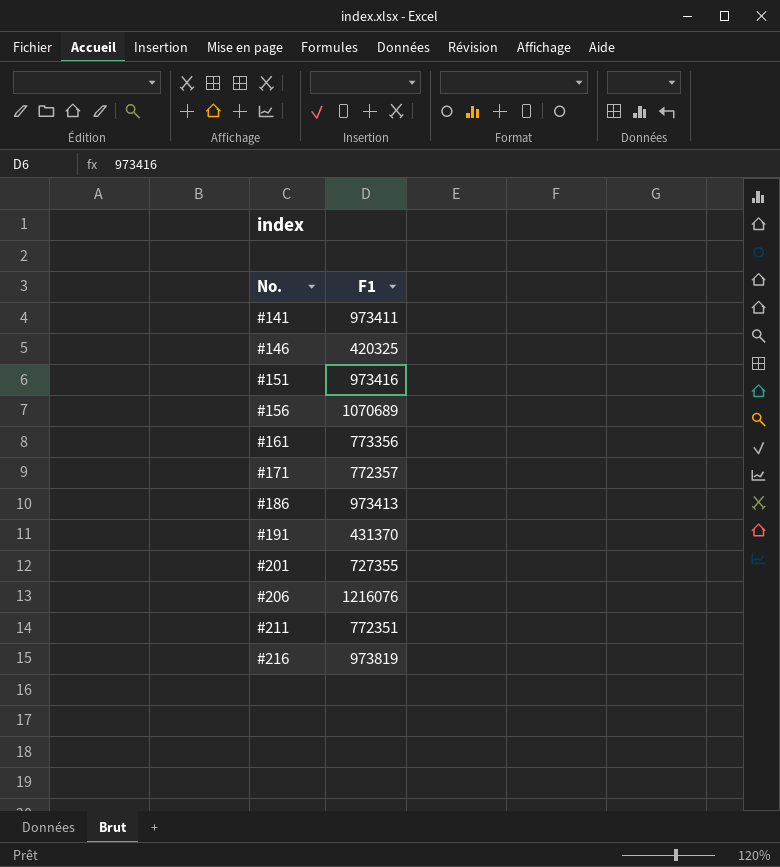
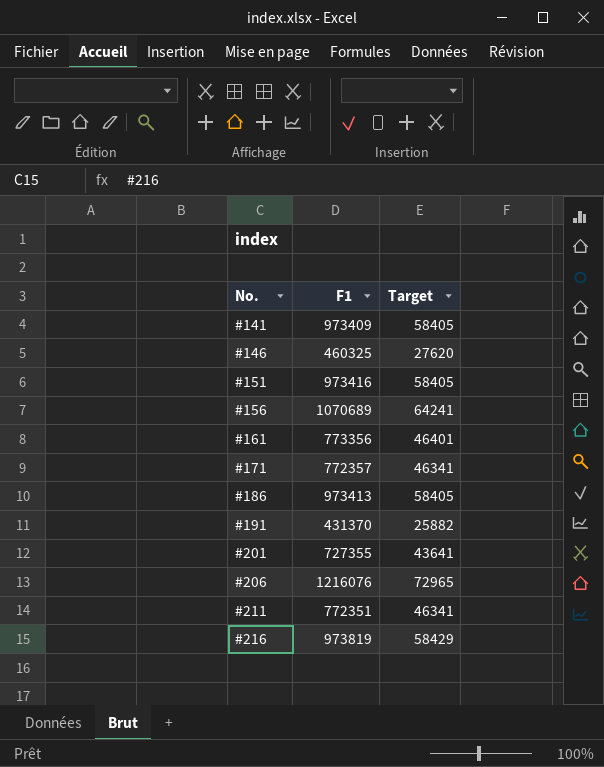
column Target | formula: none -> [F1] * 0.06
#141 | F1: 973411 -> 973409
#146 | F1: 420325 -> 460325

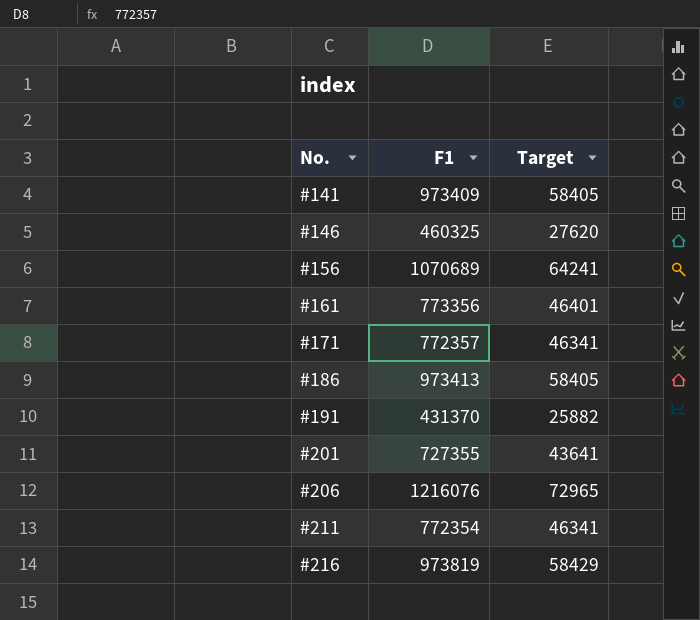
row #151: 973416 | 58405 -> none
#211 | F1: 772351 -> 772354

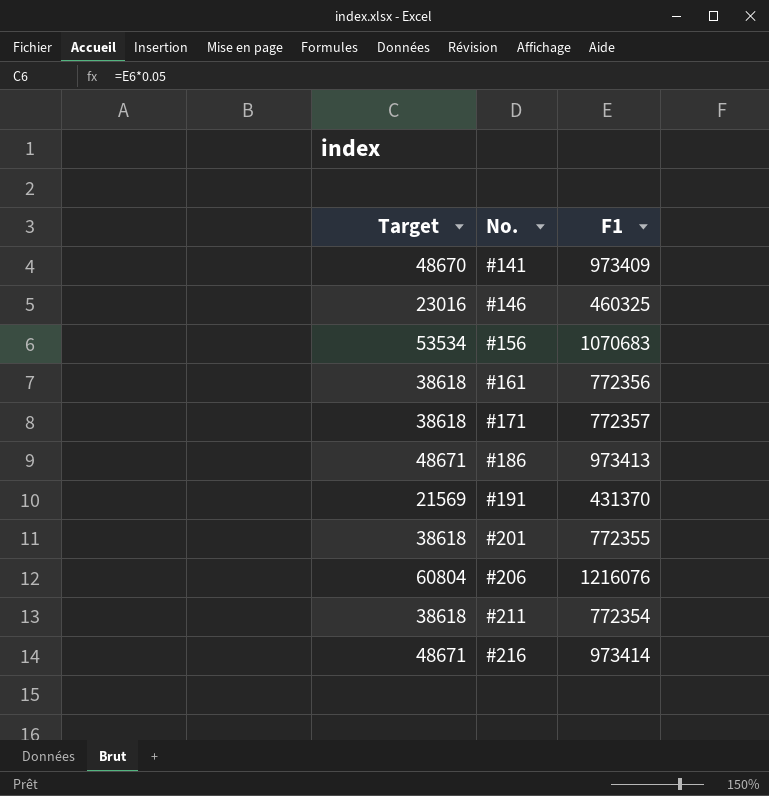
column Target | formula: [F1] * 0.06 -> [F1] * 0.05
column Target | position: 3 -> 1
#156 | F1: 1070689 -> 1070683
#161 | F1: 773356 -> 772356
#201 | F1: 727355 -> 772355
#216 | F1: 973819 -> 973414

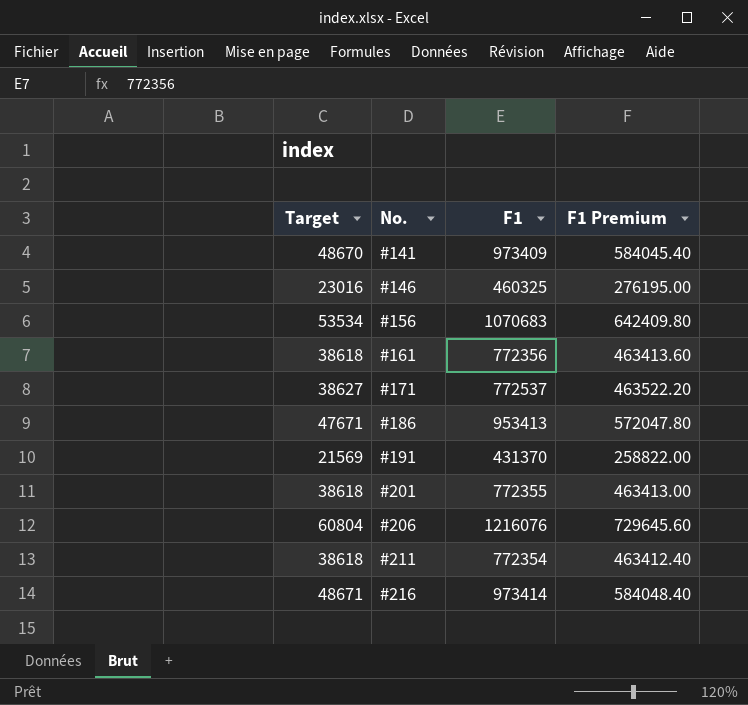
column F1 Premium | formula: none -> [F1] * 0.6
#171 | Target: 38618 -> 38627
#171 | F1: 772357 -> 772537
#186 | Target: 48671 -> 47671
#186 | F1: 973413 -> 953413

